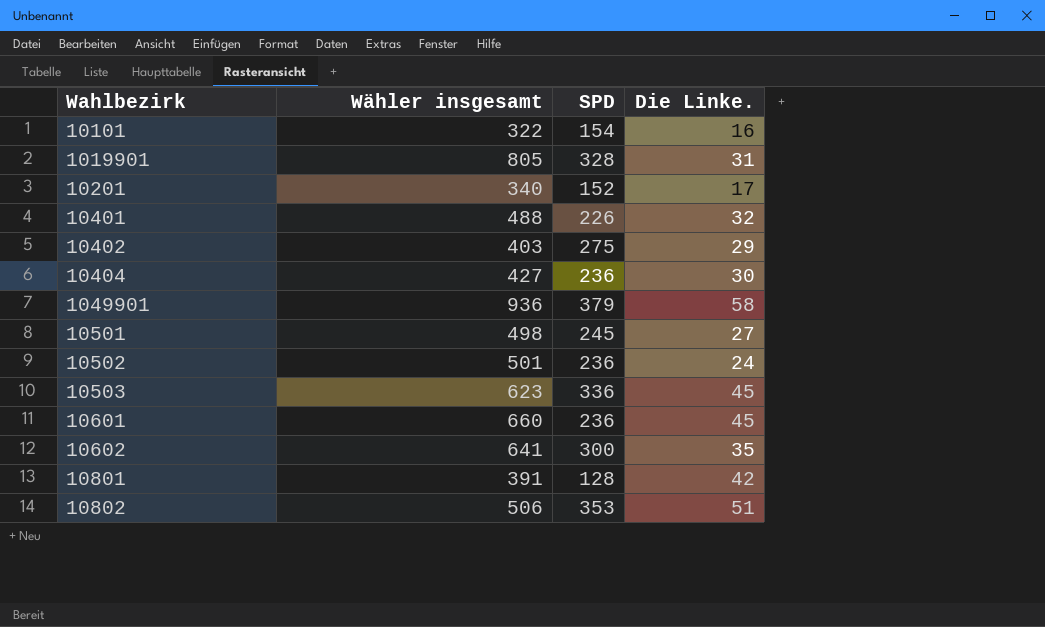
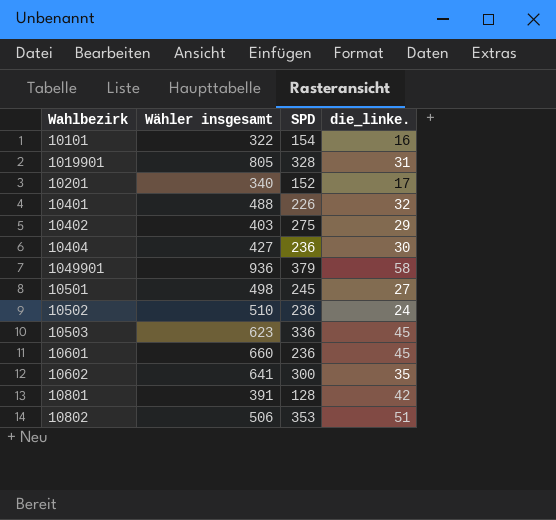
column name: Die Linke. -> die_linke.
10502 | Wähler insgesamt: 501 -> 510

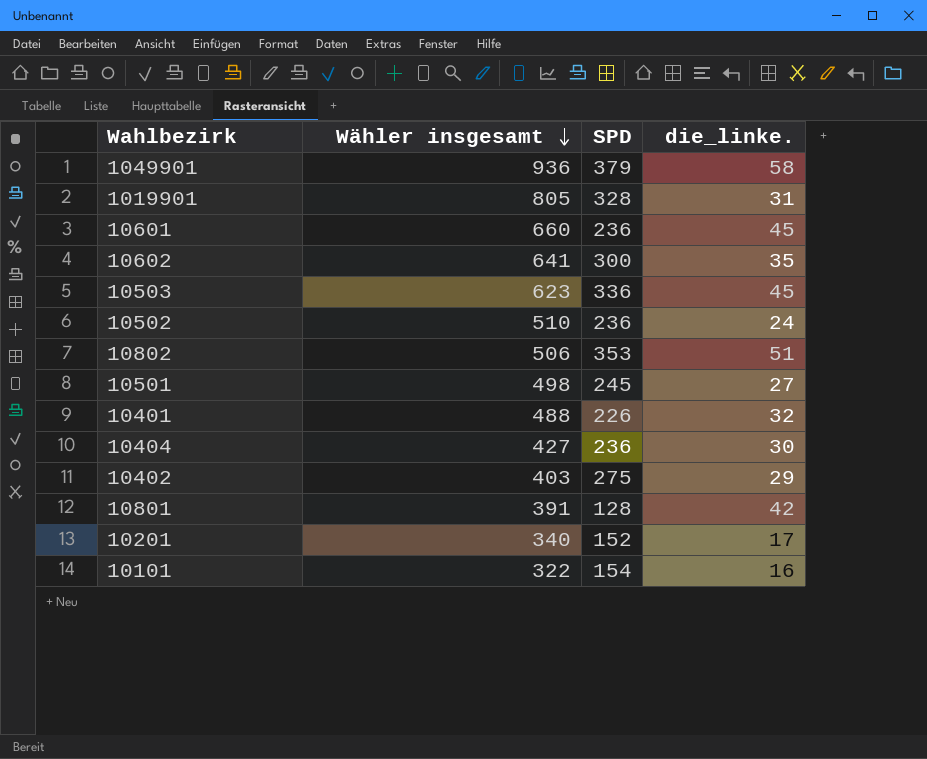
row order: none -> Wähler insgesamt descending

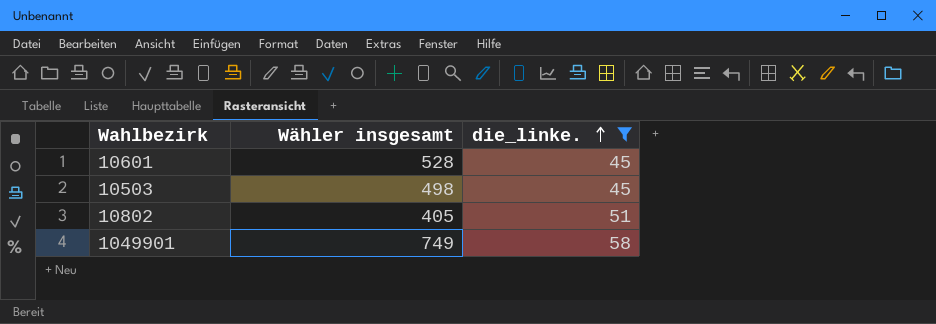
filter: none -> die_linke. >= 45
row order: Wähler insgesamt descending -> die_linke. ascending
column SPD | position: 3 -> none
10601 | Wähler insgesamt: 660 -> 528
10503 | Wähler insgesamt: 623 -> 498
10802 | Wähler insgesamt: 506 -> 405
1049901 | Wähler insgesamt: 936 -> 749

